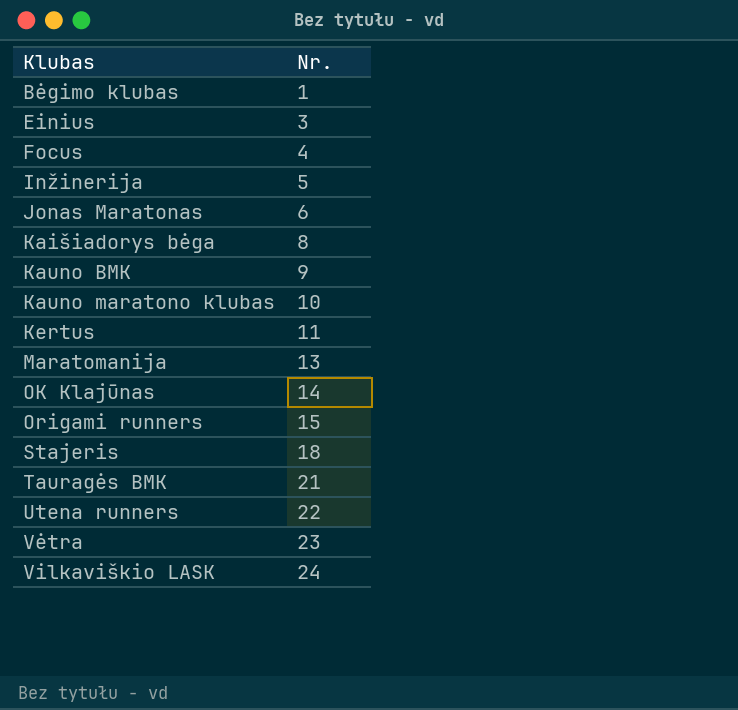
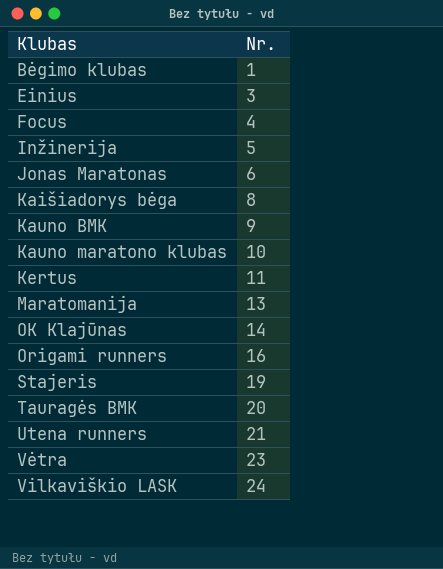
Origami runners | Nr.: 15 -> 16
Stajeris | Nr.: 18 -> 19
Tauragės BMK | Nr.: 21 -> 20
Utena runners | Nr.: 22 -> 21

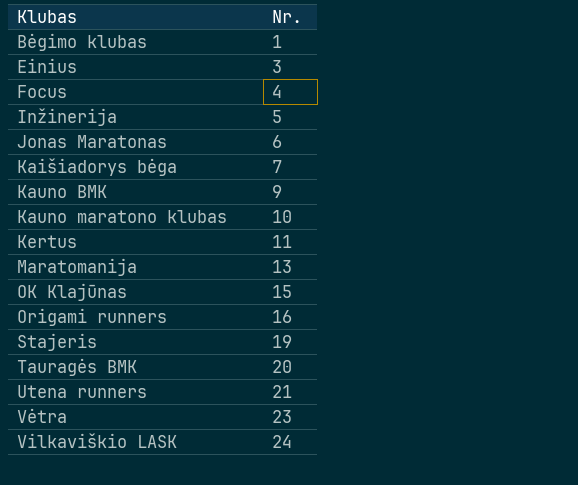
Kaišiadorys bėga | Nr.: 8 -> 7
OK Klajūnas | Nr.: 14 -> 15

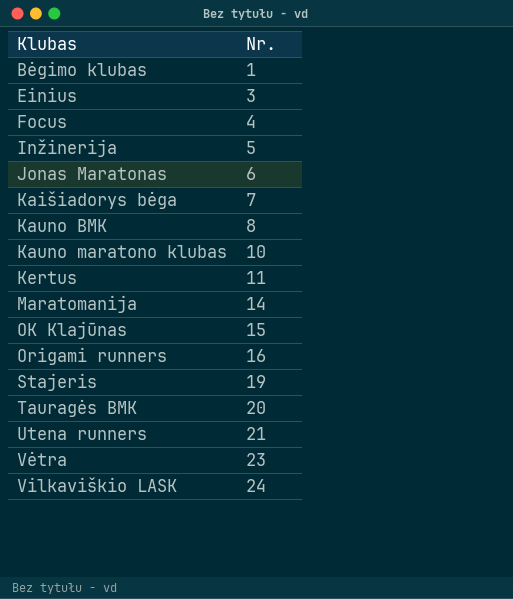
Kauno BMK | Nr.: 9 -> 8
Maratomanija | Nr.: 13 -> 14

